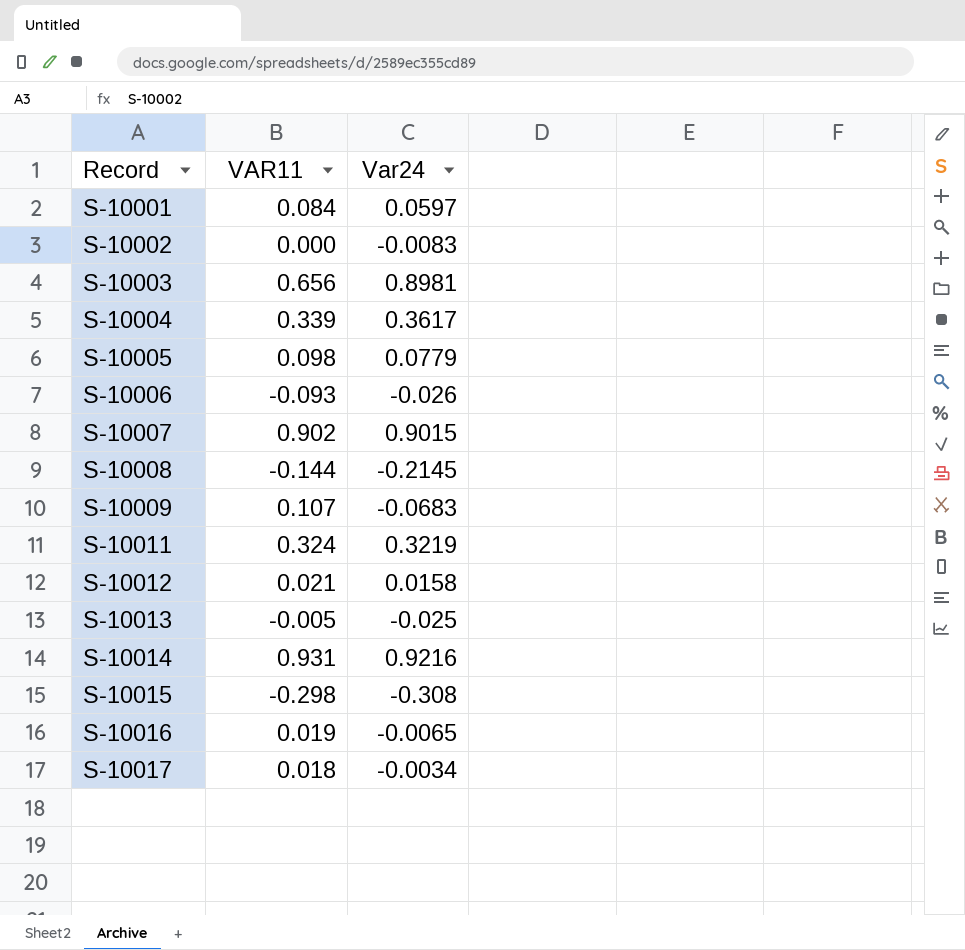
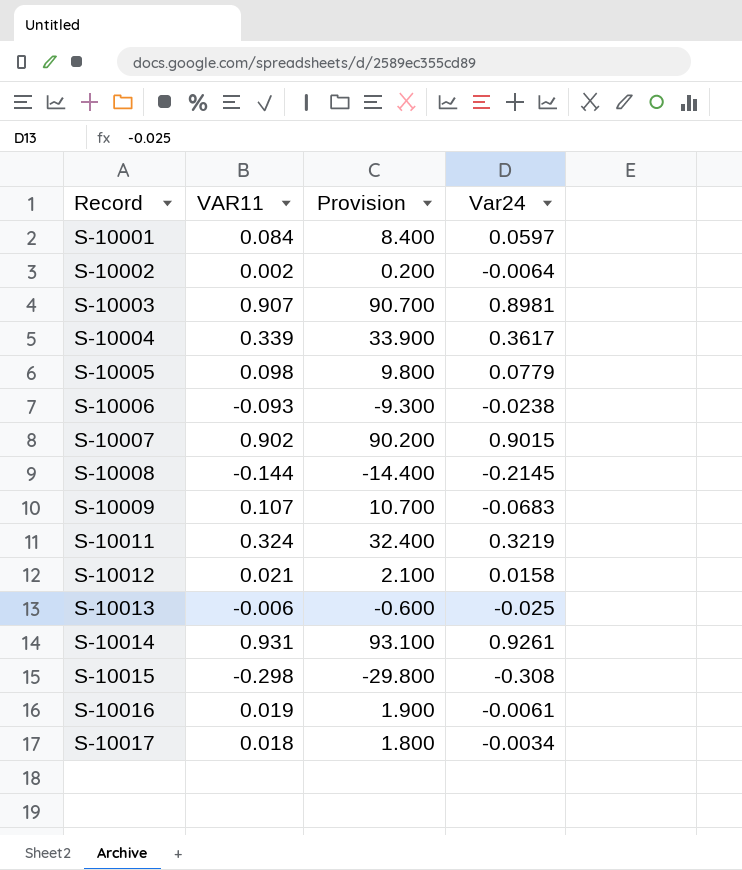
column Provision | formula: none -> [VAR11] * 100
S-10002 | VAR11: 0.000 -> 0.002
S-10002 | Var24: -0.0083 -> -0.0064
S-10003 | VAR11: 0.656 -> 0.907
S-10006 | Var24: -0.026 -> -0.0238
S-10013 | VAR11: -0.005 -> -0.006
S-10014 | Var24: 0.9216 -> 0.9261
S-10016 | Var24: -0.0065 -> -0.0061

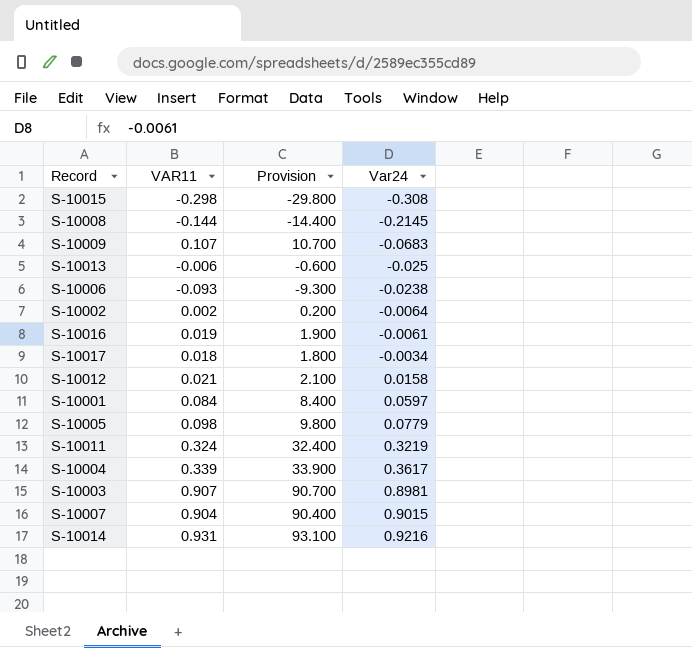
row order: Record ascending -> Var24 ascending
S-10007 | VAR11: 0.902 -> 0.904
S-10007 | Provision: 90.200 -> 90.400
S-10014 | Var24: 0.9261 -> 0.9216

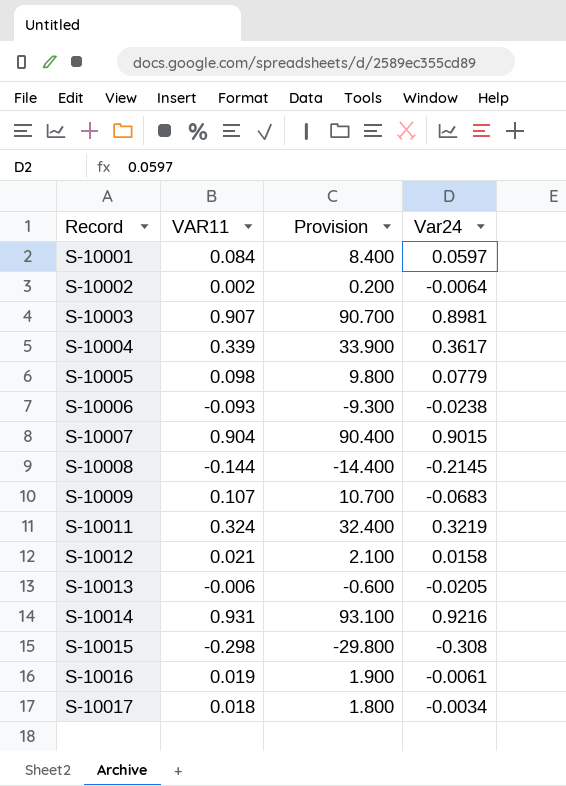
row order: Var24 ascending -> Record ascending
S-10013 | Var24: -0.025 -> -0.0205

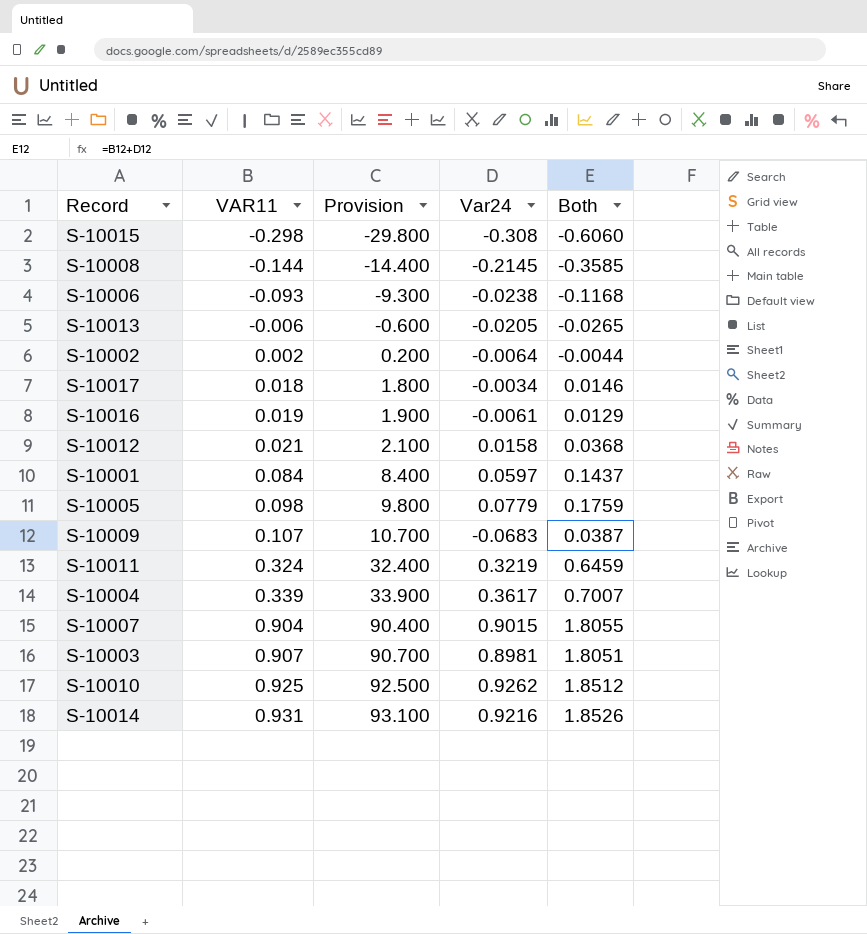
row order: Record ascending -> VAR11 ascending
column Both | formula: none -> [VAR11] + [Var24]
row S-10010: none -> 0.925 | 92.500 | 0.9262 | 1.8512

